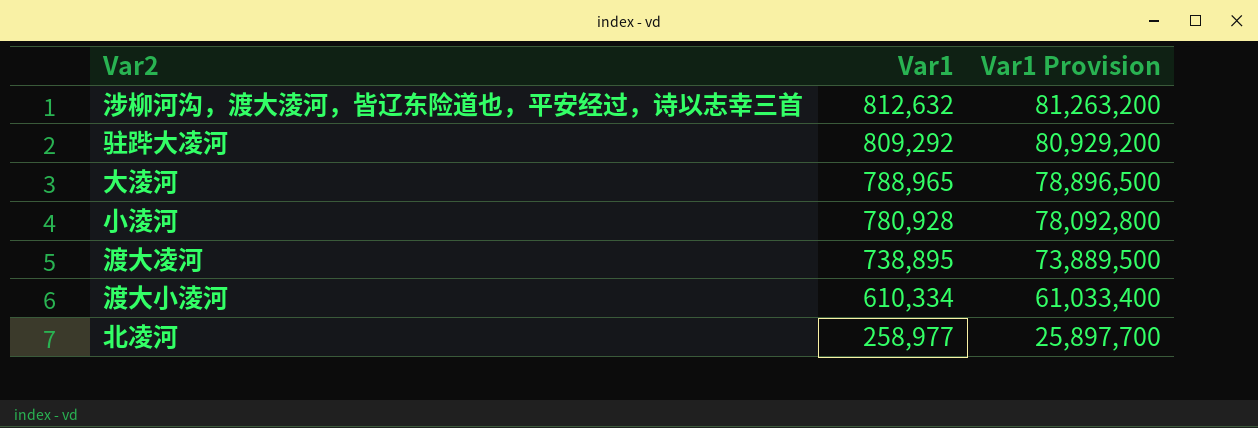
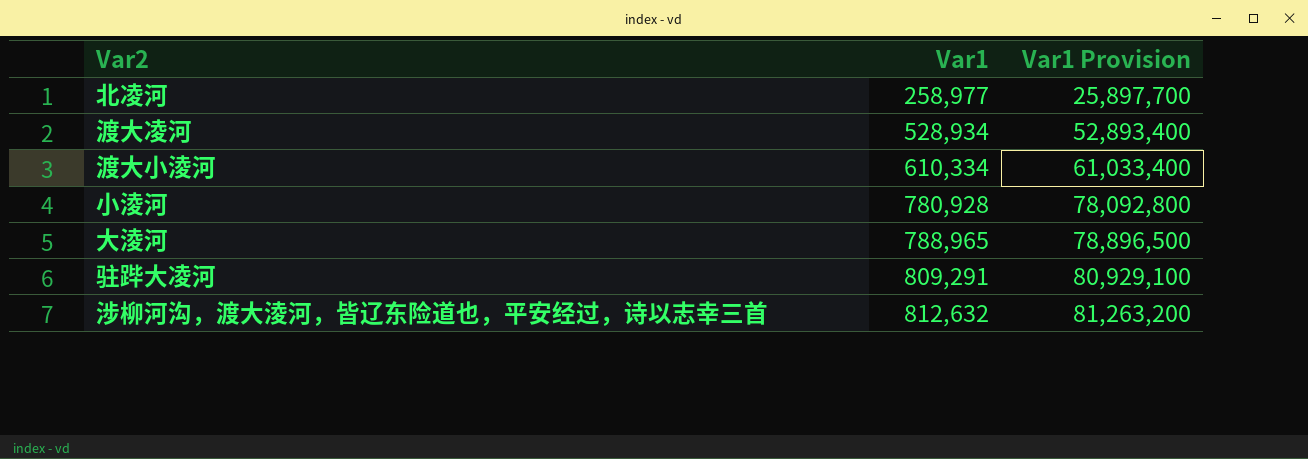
row order: Var1 descending -> Var1 ascending
渡大凌河 | Var1: 738,895 -> 528,934
渡大凌河 | Var1 Provision: 73,889,500 -> 52,893,400
驻跸大凌河 | Var1: 809,292 -> 809,291
驻跸大凌河 | Var1 Provision: 80,929,200 -> 80,929,100

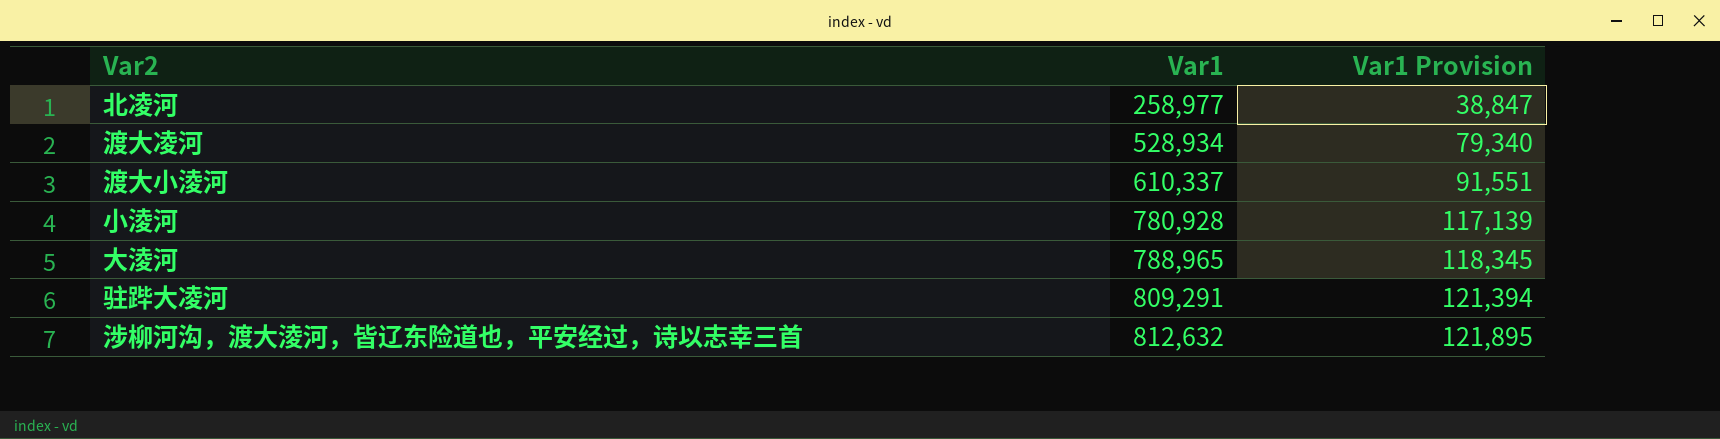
column Var1 Provision | formula: [Var1] * 100 -> [Var1] * 0.15
渡大小淩河 | Var1: 610,334 -> 610,337

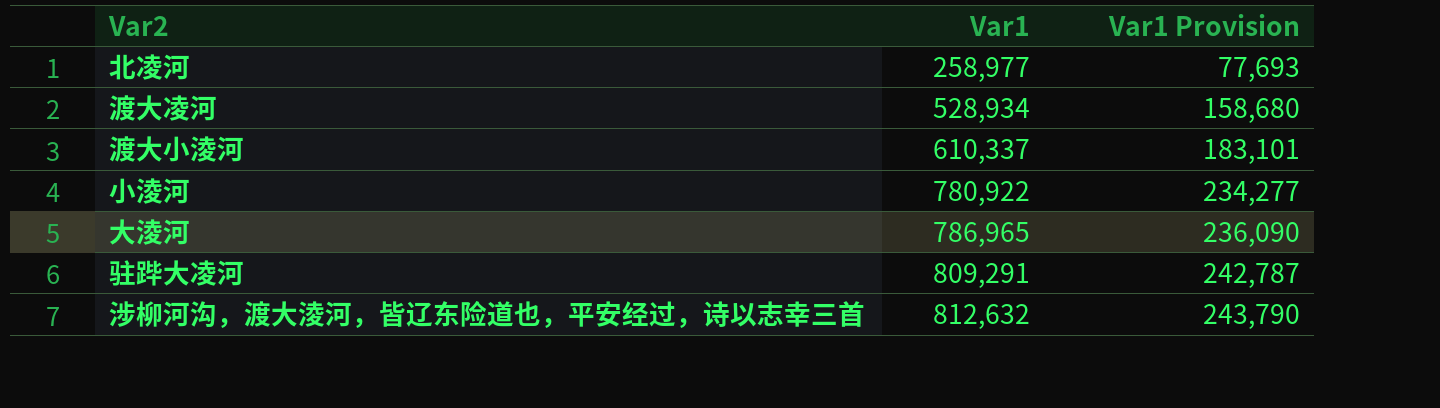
column Var1 Provision | formula: [Var1] * 0.15 -> [Var1] * 0.3
小淩河 | Var1: 780,928 -> 780,922
大淩河 | Var1: 788,965 -> 786,965

